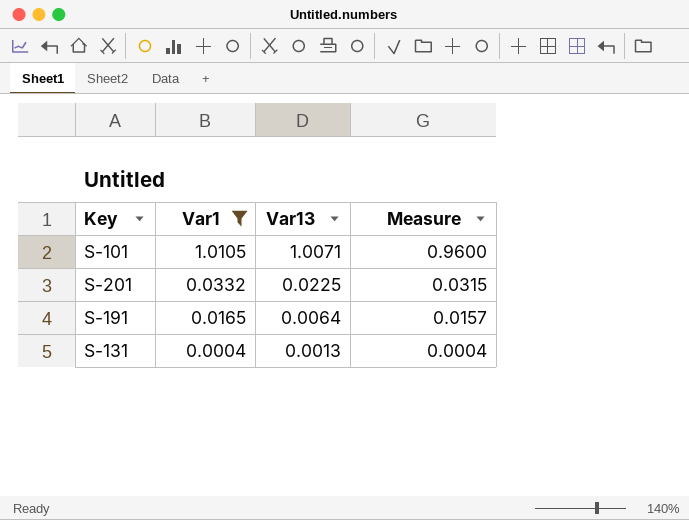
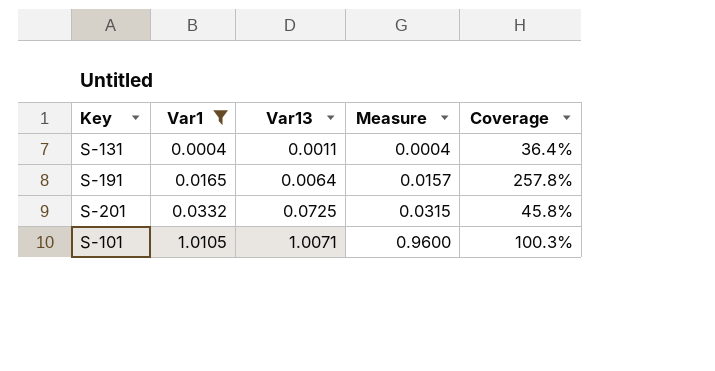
row order: Var1 descending -> Var1 ascending
column Coverage | formula: none -> [Var1] / [Var13]
S-131 | Var13: 0.0013 -> 0.0011
S-201 | Var13: 0.0225 -> 0.0725

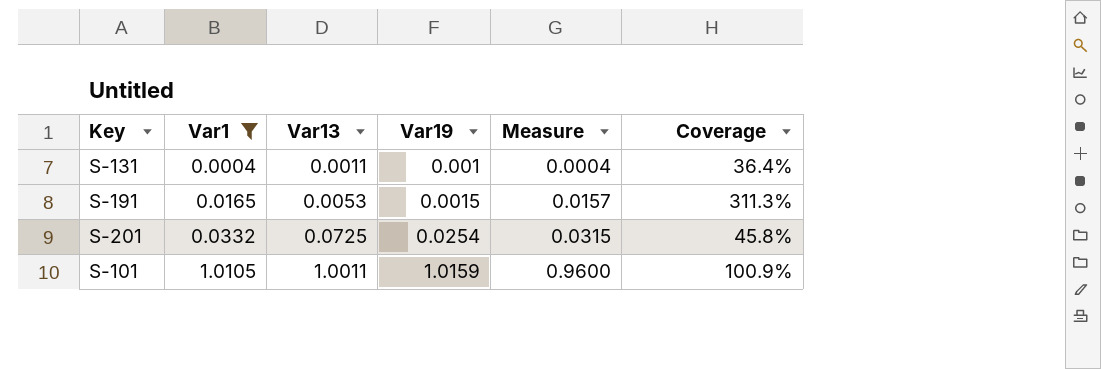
column Var19 | position: none -> 4
S-191 | Var13: 0.0064 -> 0.0053
S-191 | Coverage: 257.8% -> 311.3%
S-101 | Var13: 1.0071 -> 1.0011
S-101 | Coverage: 100.3% -> 100.9%

